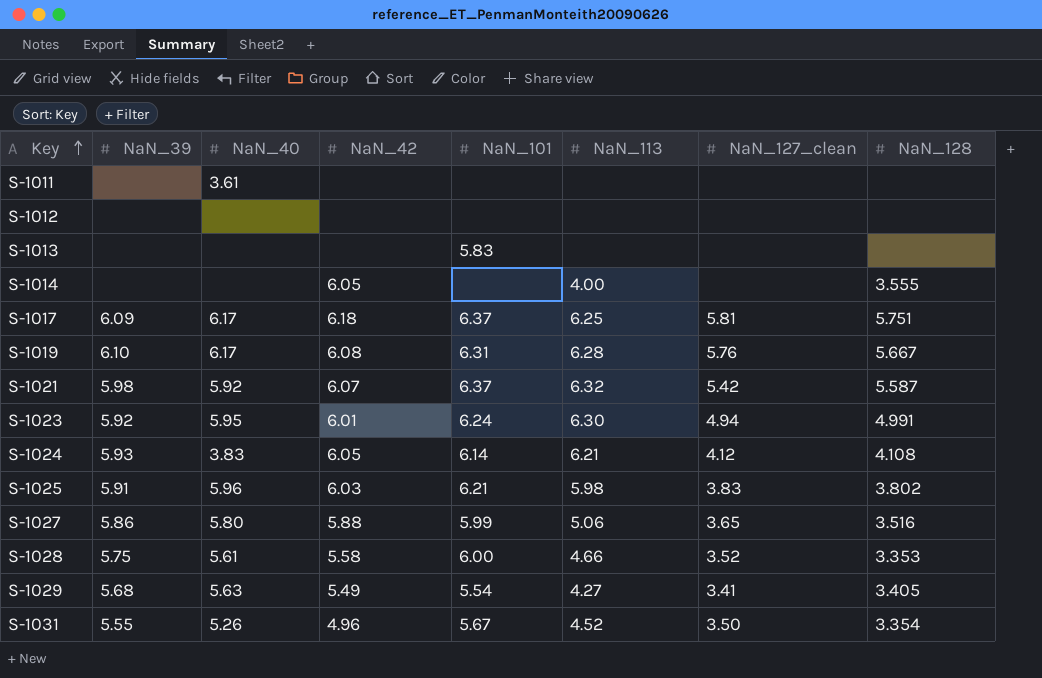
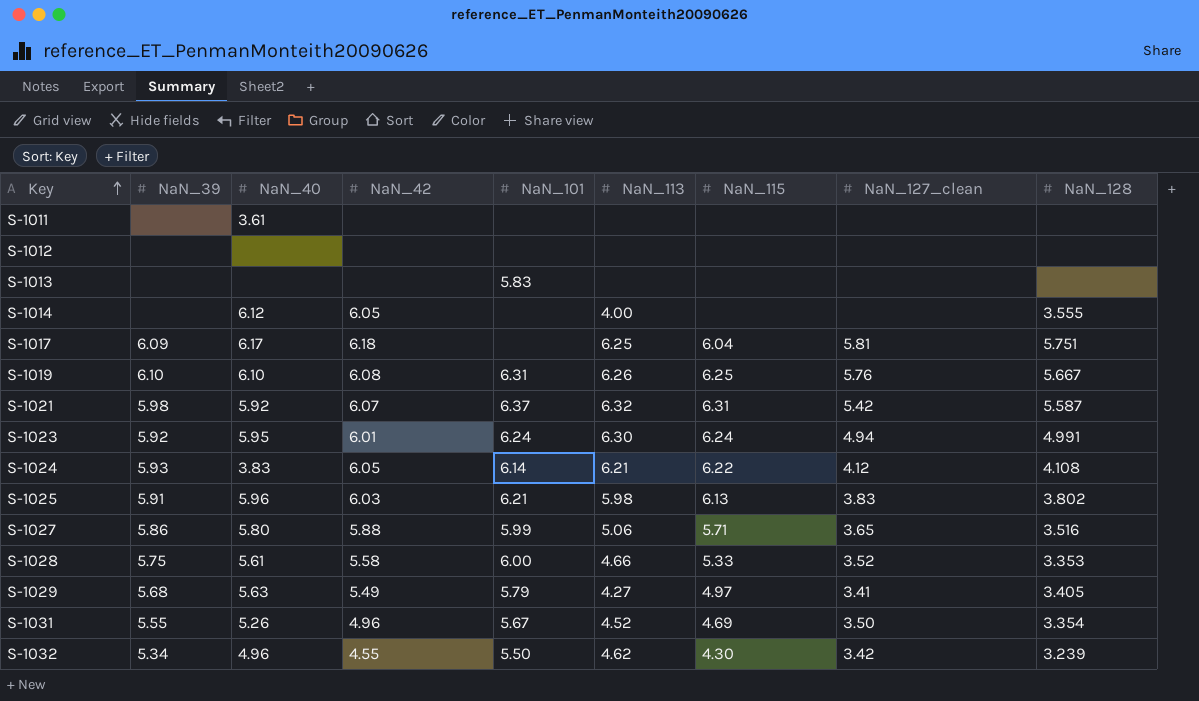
column NaN_115 | position: none -> 7
S-1014 | NaN_40: none -> 6.12
S-1017 | NaN_101: 6.37 -> none
S-1019 | NaN_40: 6.17 -> 6.10
S-1019 | NaN_113: 6.28 -> 6.26
S-1029 | NaN_101: 5.54 -> 5.79
row S-1032: none -> 5.34 | 4.96 | 4.55 | 5.50 | 4.62 | 4.30 | 3.42 | 3.239

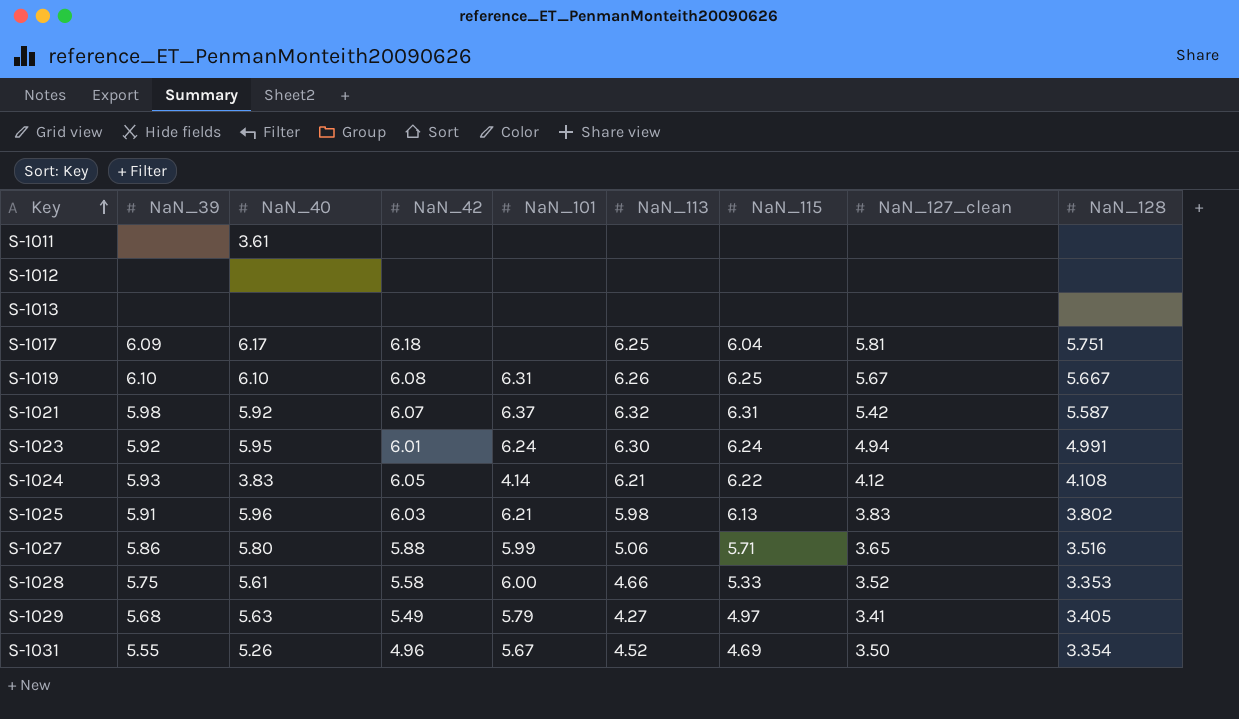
row S-1014: none | 6.12 | 6.05 | none | 4.00 | none | none | 3.555 -> none
row S-1032: 5.34 | 4.96 | 4.55 | 5.50 | 4.62 | 4.30 | 3.42 | 3.239 -> none
S-1013 | NaN_101: 5.83 -> none
S-1019 | NaN_127_clean: 5.76 -> 5.67
S-1024 | NaN_101: 6.14 -> 4.14

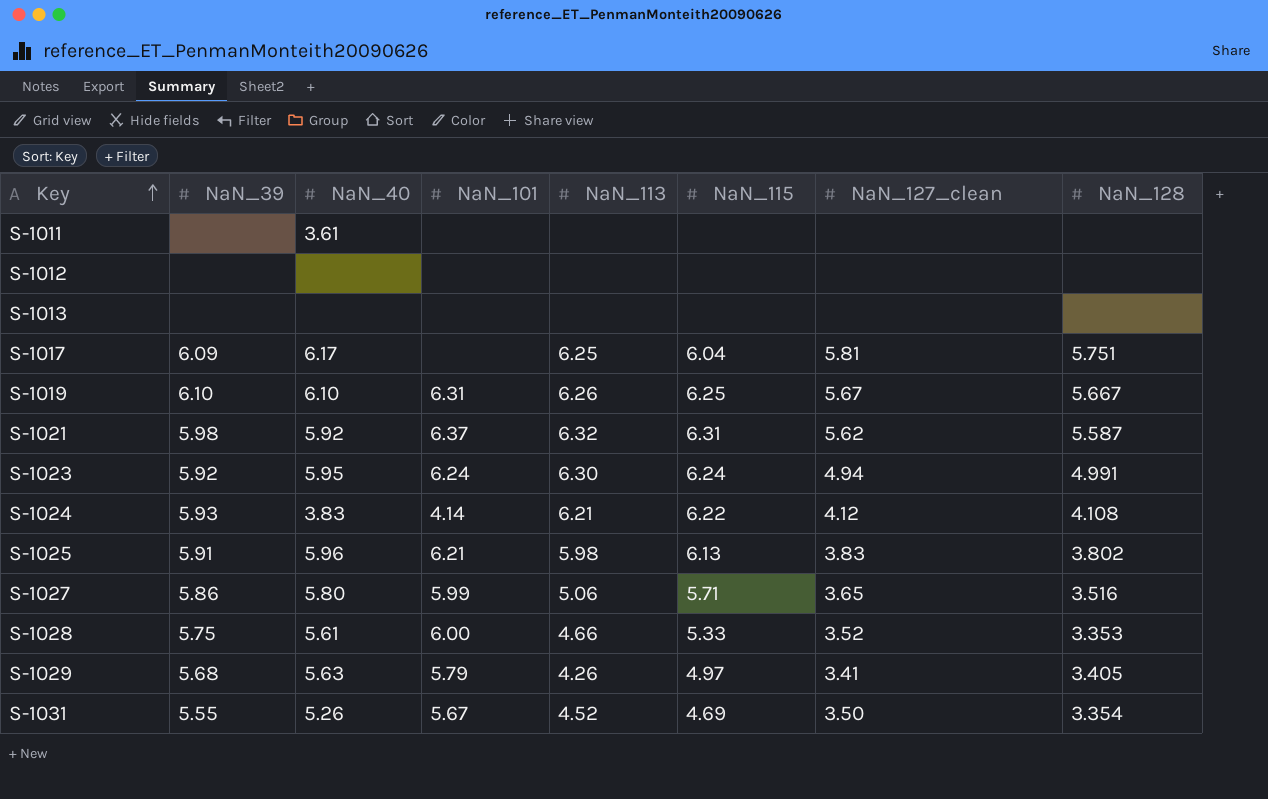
column NaN_42 | position: 4 -> none
S-1021 | NaN_127_clean: 5.42 -> 5.62
S-1029 | NaN_113: 4.27 -> 4.26

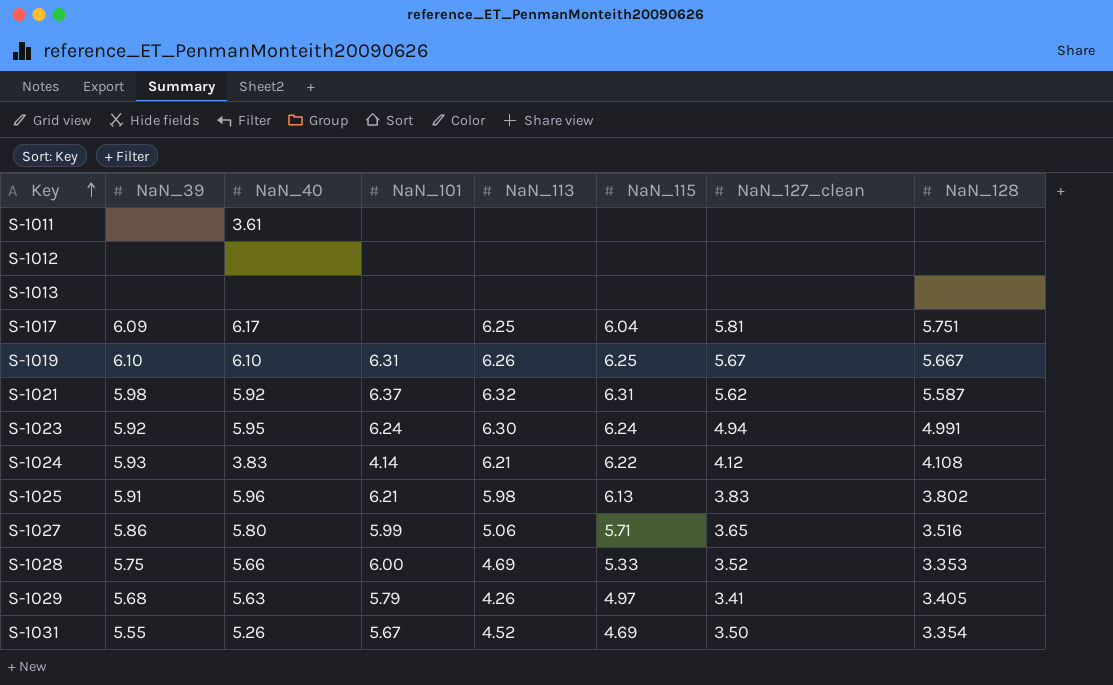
S-1028 | NaN_40: 5.61 -> 5.66
S-1028 | NaN_113: 4.66 -> 4.69

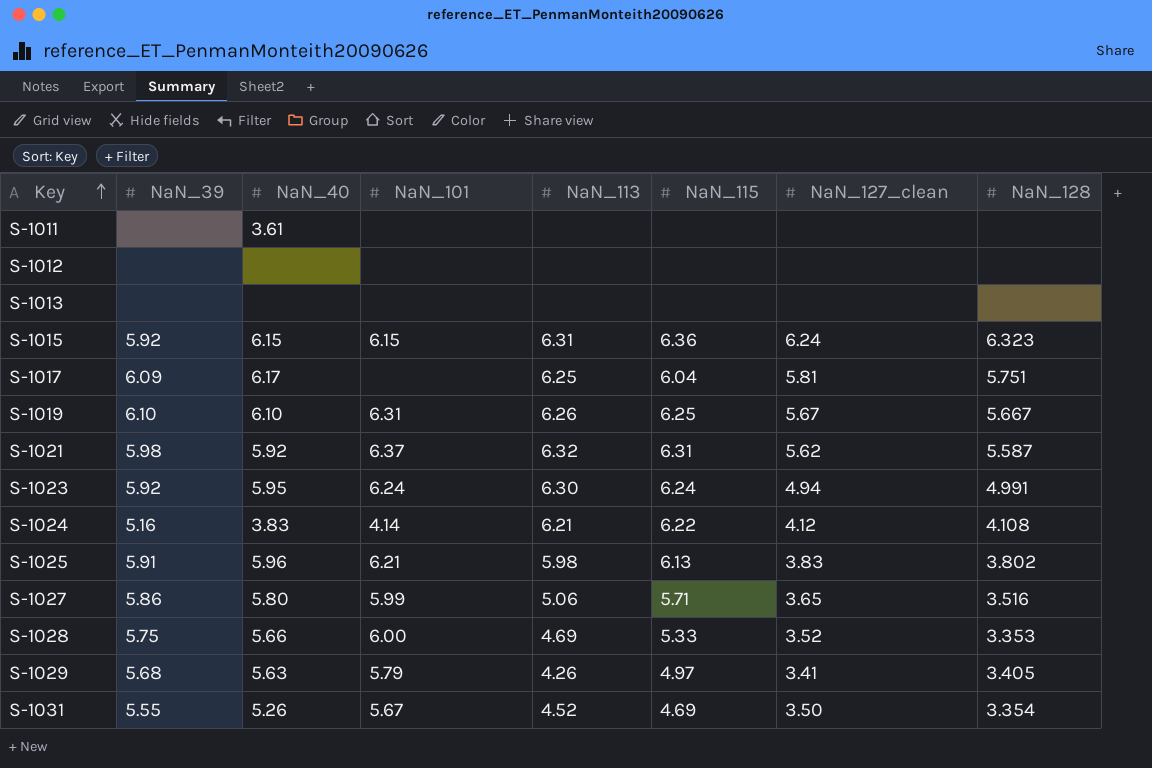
row S-1015: none -> 5.92 | 6.15 | 6.15 | 6.31 | 6.36 | 6.24 | 6.323
S-1024 | NaN_39: 5.93 -> 5.16

